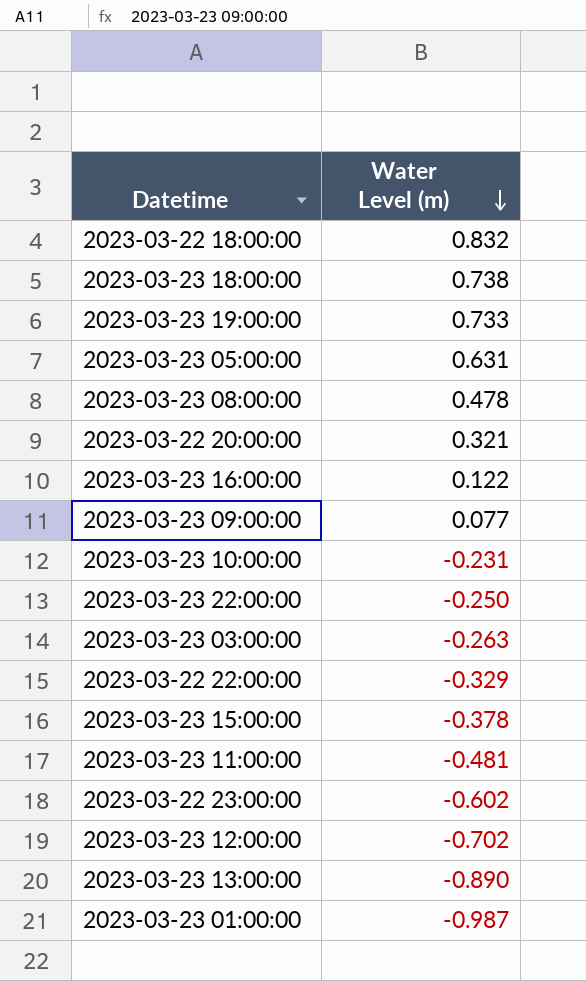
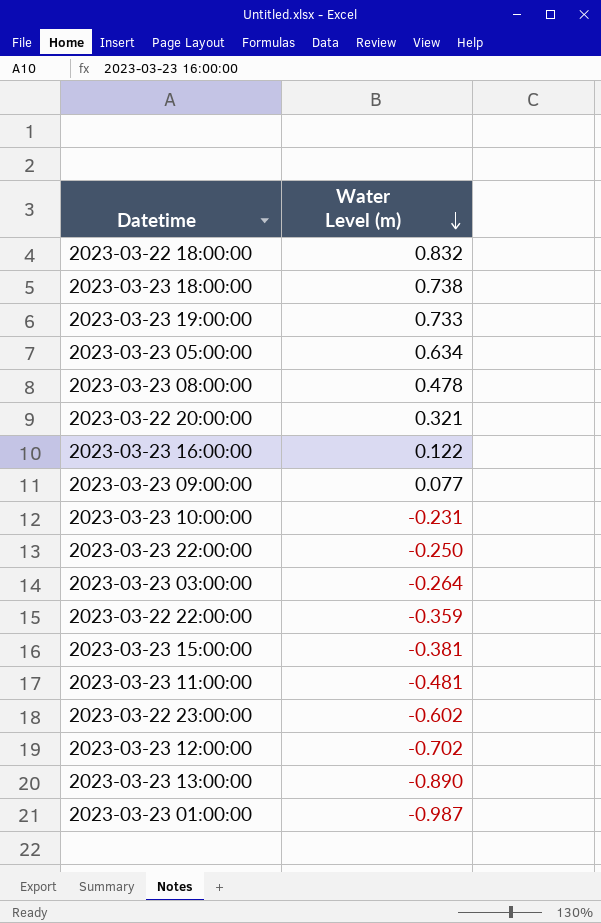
2023-03-23 05:00:00 | Water Level (m): 0.631 -> 0.634
2023-03-23 03:00:00 | Water Level (m): -0.263 -> -0.264
2023-03-22 22:00:00 | Water Level (m): -0.329 -> -0.359
2023-03-23 15:00:00 | Water Level (m): -0.378 -> -0.381

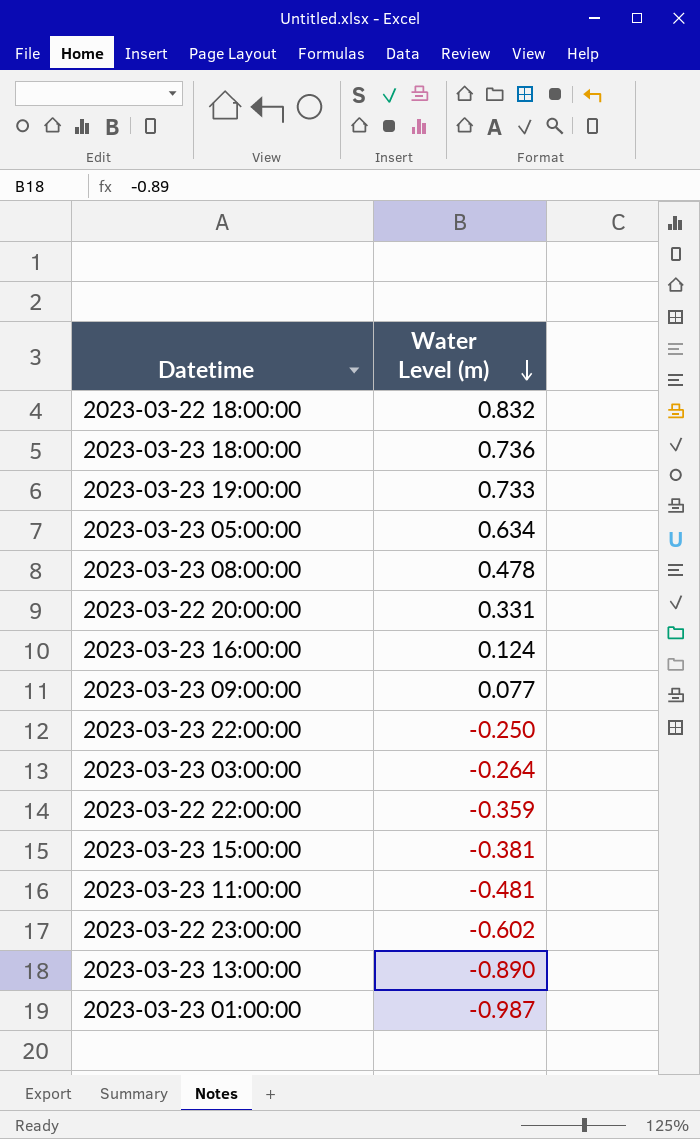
row 2023-03-23 10:00:00: -0.231 -> none
row 2023-03-23 12:00:00: -0.702 -> none
2023-03-23 18:00:00 | Water Level (m): 0.738 -> 0.736
2023-03-22 20:00:00 | Water Level (m): 0.321 -> 0.331
2023-03-23 16:00:00 | Water Level (m): 0.122 -> 0.124

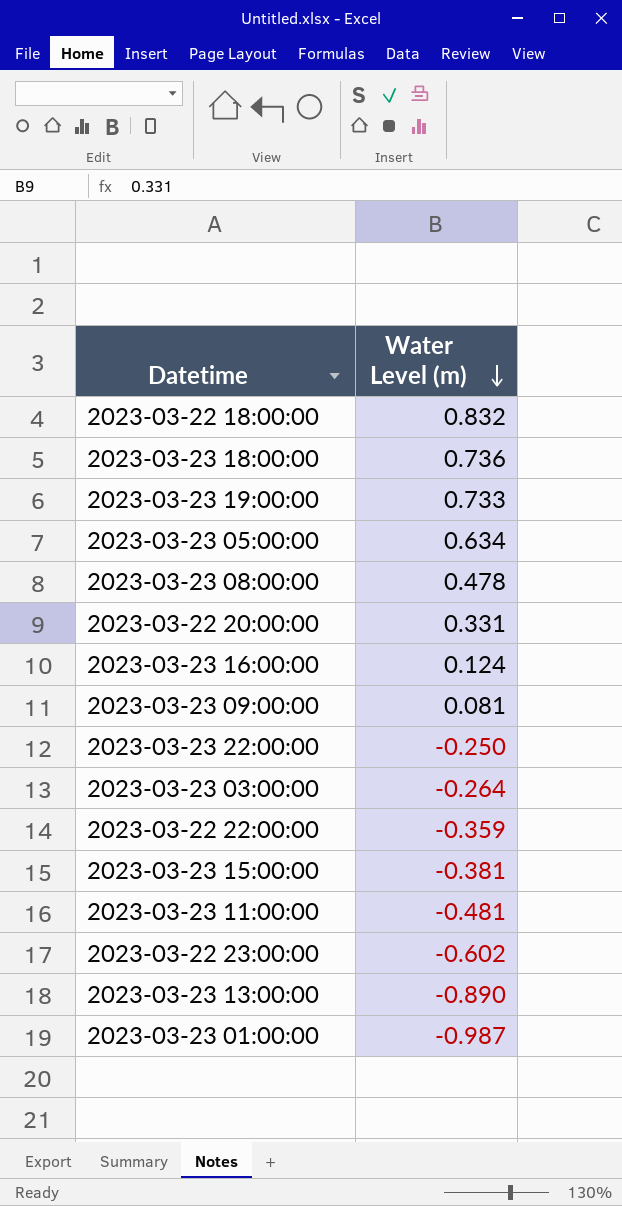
2023-03-23 09:00:00 | Water Level (m): 0.077 -> 0.081

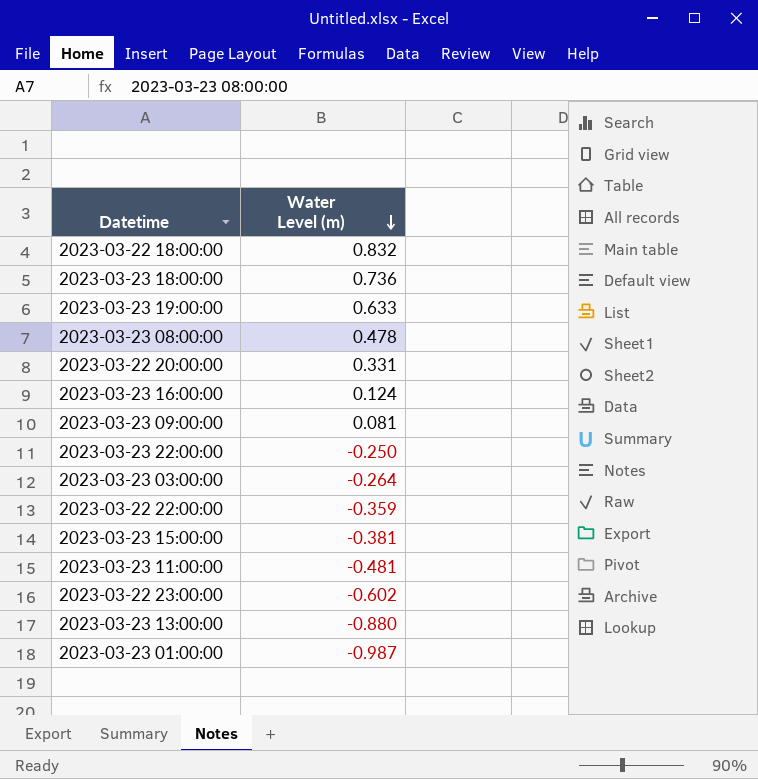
row 2023-03-23 05:00:00: 0.634 -> none
2023-03-23 19:00:00 | Water Level (m): 0.733 -> 0.633
2023-03-23 13:00:00 | Water Level (m): -0.890 -> -0.880

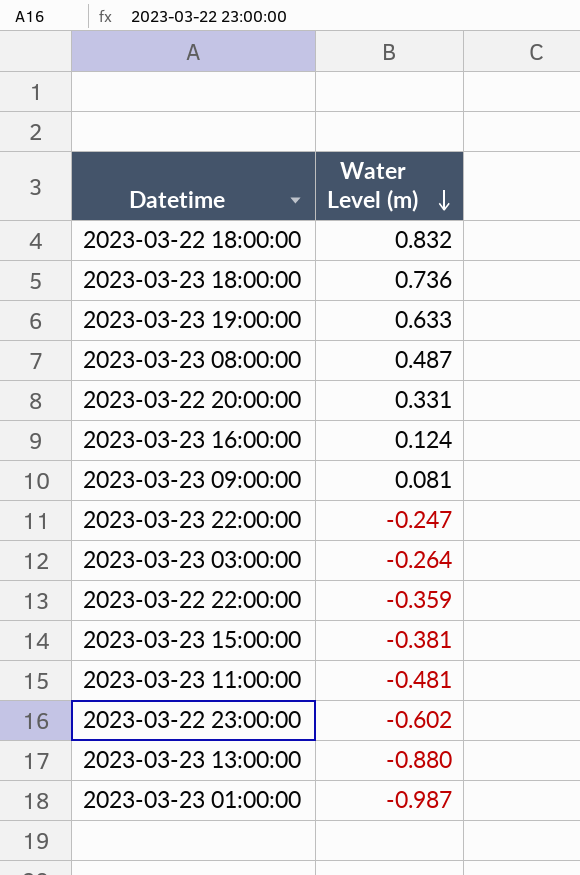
2023-03-23 08:00:00 | Water Level (m): 0.478 -> 0.487
2023-03-23 22:00:00 | Water Level (m): -0.250 -> -0.247

